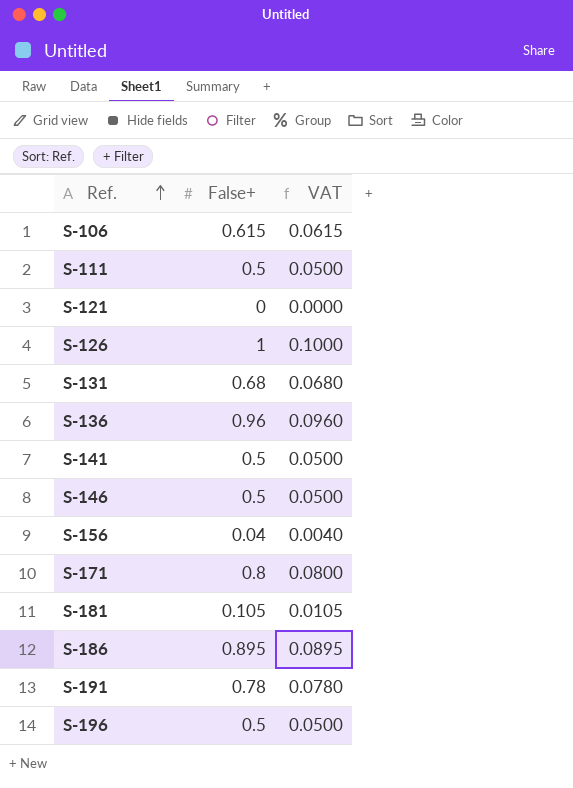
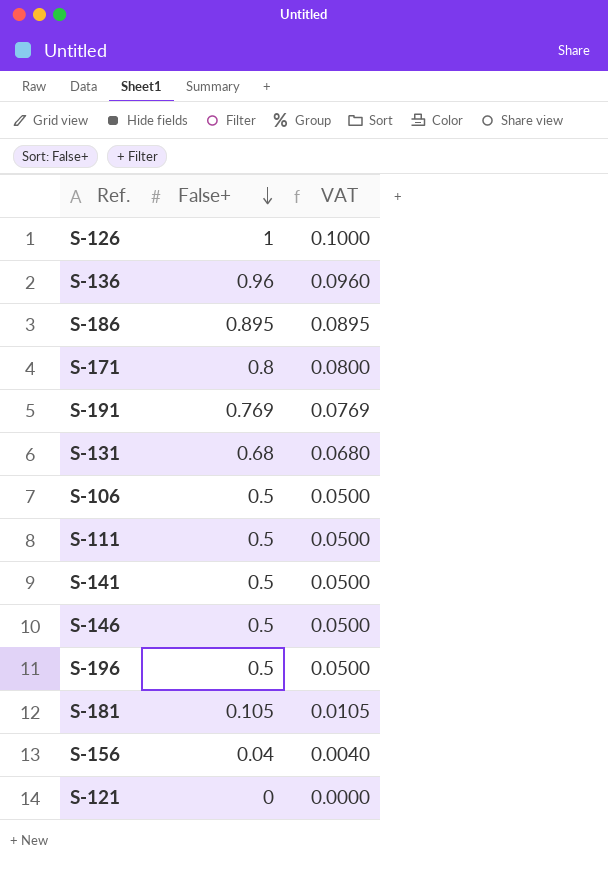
row order: Ref. ascending -> False+ descending
S-191 | False+: 0.78 -> 0.769
S-191 | VAT: 0.0780 -> 0.0769
S-106 | False+: 0.615 -> 0.5
S-106 | VAT: 0.0615 -> 0.0500

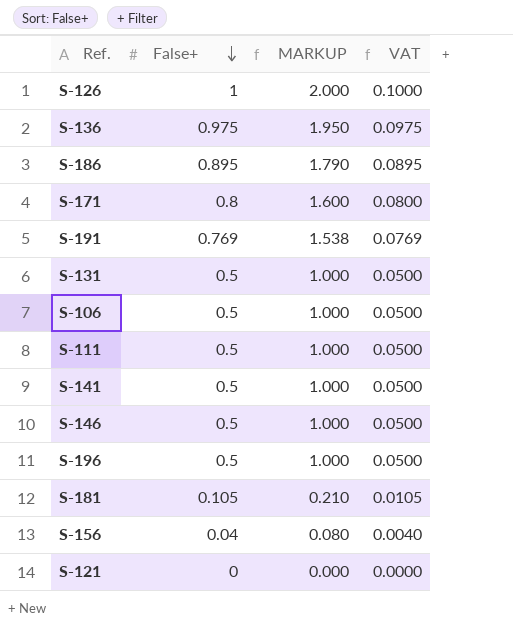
column MARKUP | formula: none -> [False+] * 2
S-136 | False+: 0.96 -> 0.975
S-136 | VAT: 0.0960 -> 0.0975
S-131 | False+: 0.68 -> 0.5
S-131 | VAT: 0.0680 -> 0.0500

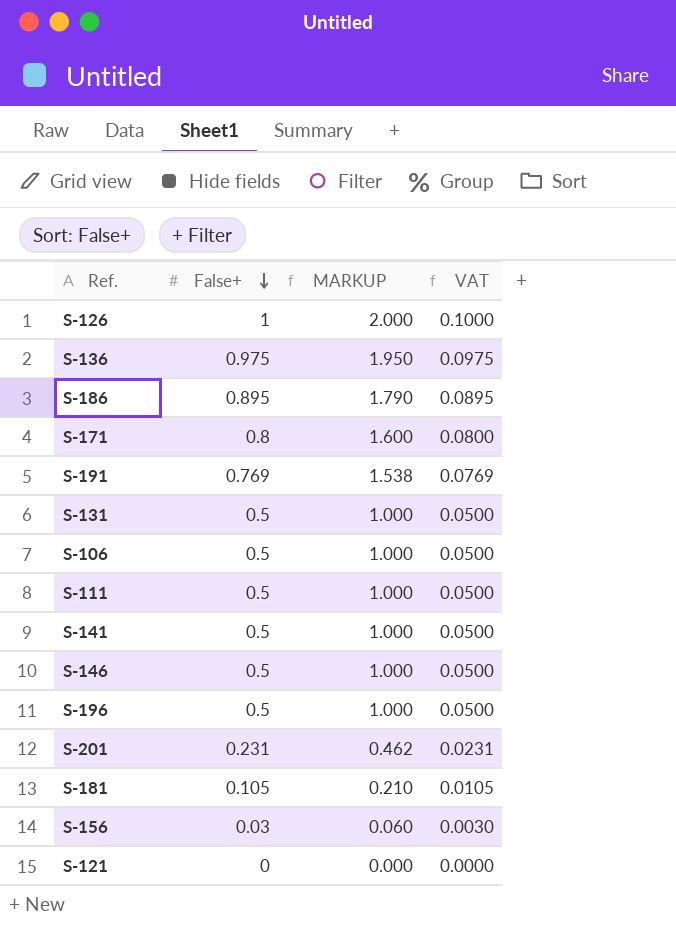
row S-201: none -> 0.231 | 0.462 | 0.0231
S-156 | False+: 0.04 -> 0.03
S-156 | MARKUP: 0.080 -> 0.060
S-156 | VAT: 0.0040 -> 0.0030

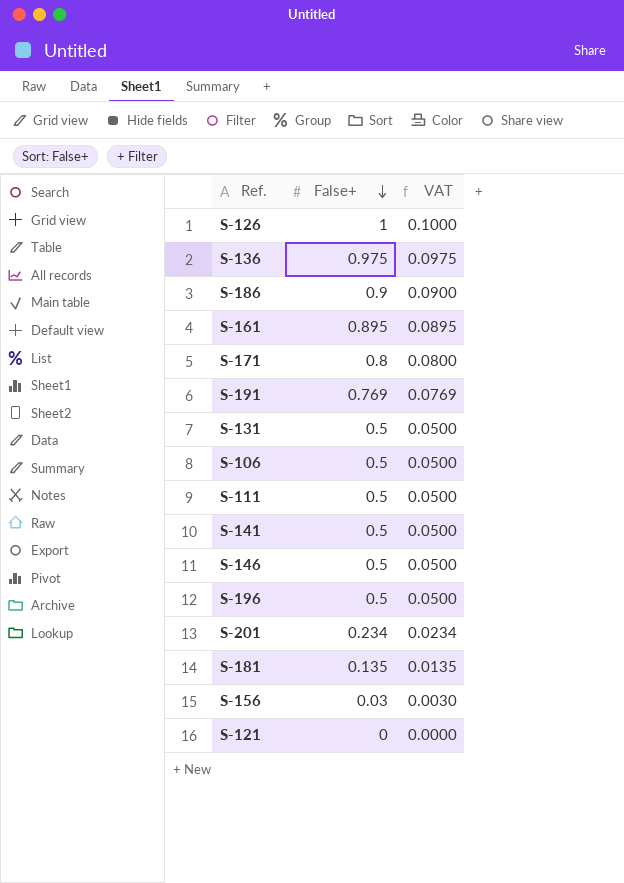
column MARKUP | formula: [False+] * 2 -> none
S-186 | False+: 0.895 -> 0.9
S-186 | VAT: 0.0895 -> 0.0900
row S-161: none -> 0.895 | 0.0895
S-201 | False+: 0.231 -> 0.234
S-201 | VAT: 0.0231 -> 0.0234
S-181 | False+: 0.105 -> 0.135
S-181 | VAT: 0.0105 -> 0.0135

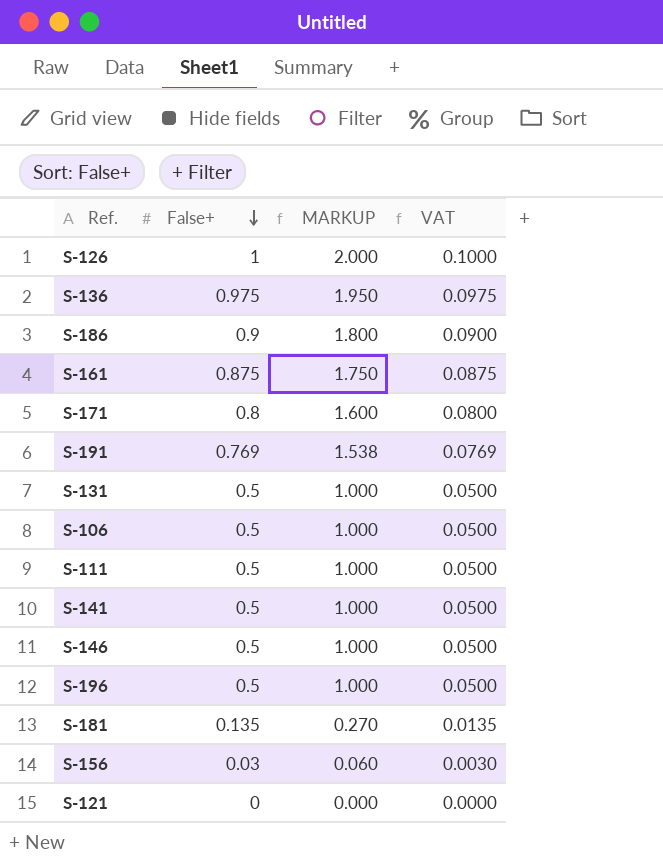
column MARKUP | formula: none -> [False+] * 2
row S-201: 0.234 | 0.0234 -> none
S-161 | False+: 0.895 -> 0.875
S-161 | VAT: 0.0895 -> 0.0875

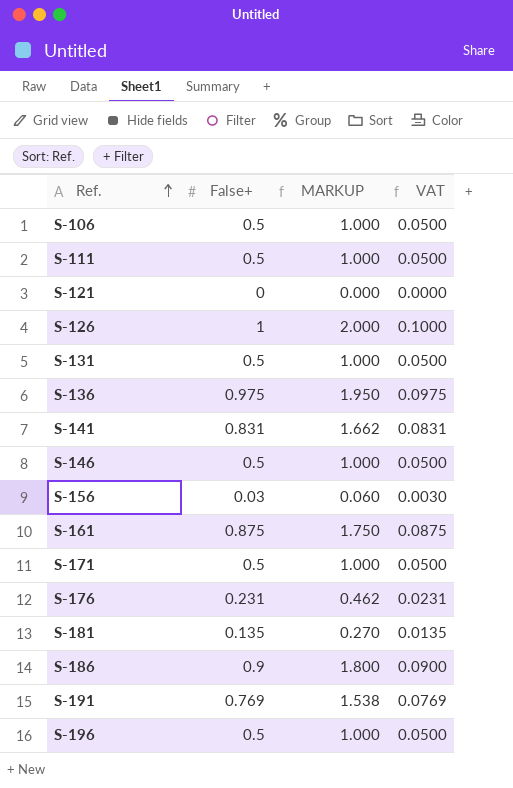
row order: False+ descending -> Ref. ascending
S-141 | False+: 0.5 -> 0.831
S-141 | MARKUP: 1.000 -> 1.662
S-141 | VAT: 0.0500 -> 0.0831
S-171 | False+: 0.8 -> 0.5
S-171 | MARKUP: 1.600 -> 1.000
S-171 | VAT: 0.0800 -> 0.0500
row S-176: none -> 0.231 | 0.462 | 0.0231

